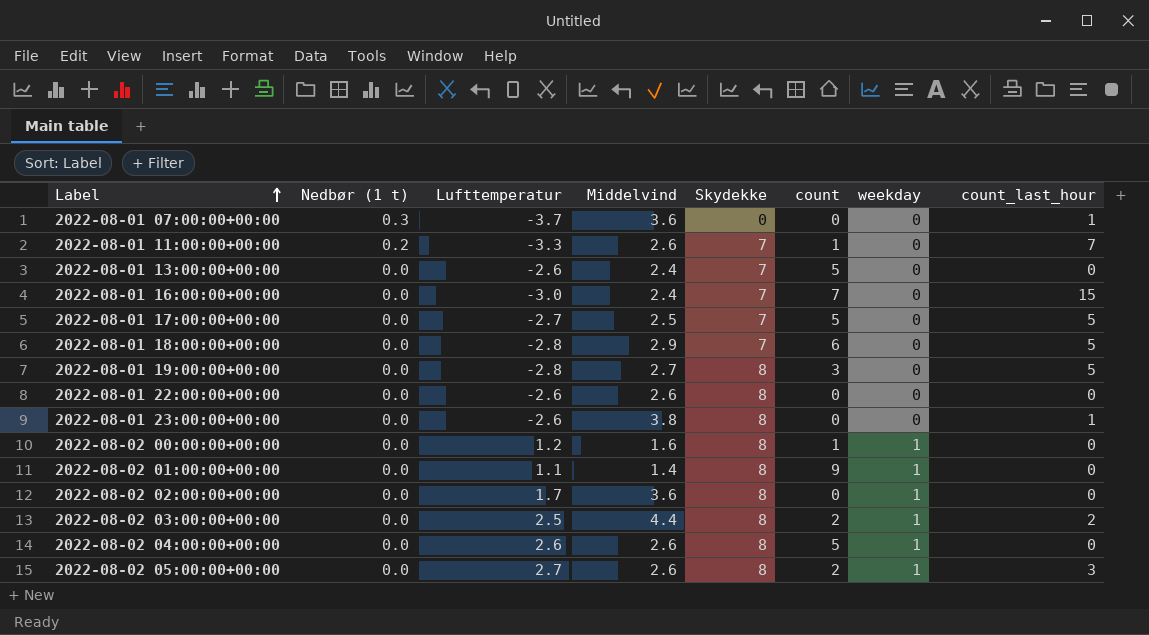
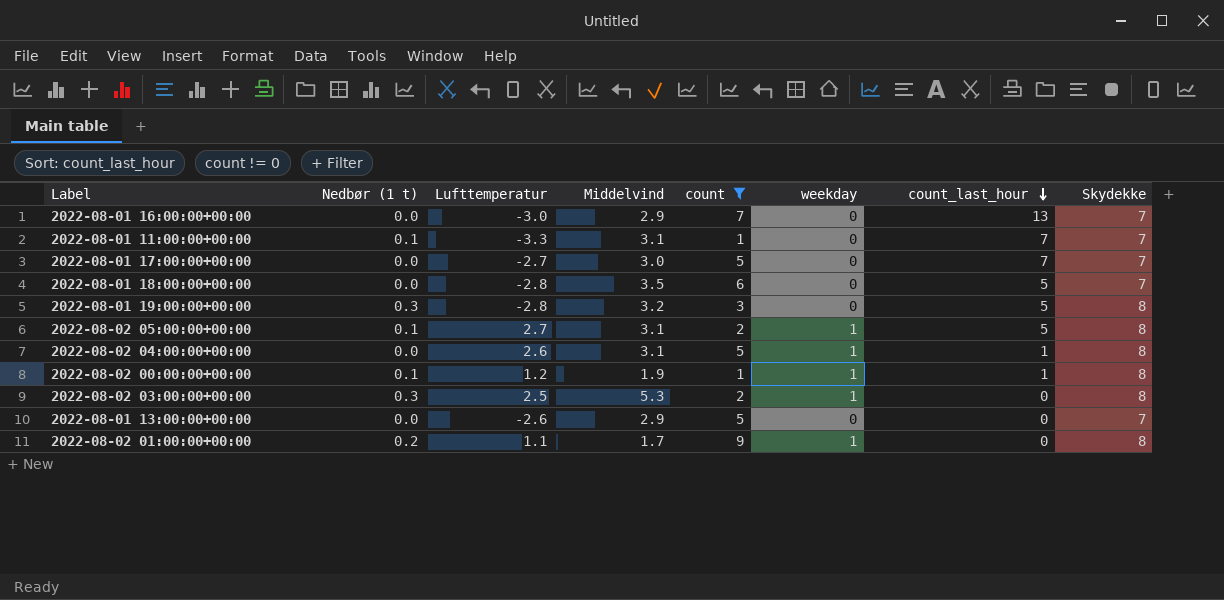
filter: none -> count != 0
row order: Label ascending -> count_last_hour descending
column Skydekke | position: 5 -> 8
2022-08-01 16:00:00+00:00 | Middelvind: 2.4 -> 2.9
2022-08-01 16:00:00+00:00 | count_last_hour: 15 -> 13
2022-08-01 11:00:00+00:00 | Nedbør (1 t): 0.2 -> 0.1
2022-08-01 11:00:00+00:00 | Middelvind: 2.6 -> 3.1
2022-08-01 17:00:00+00:00 | Middelvind: 2.5 -> 3.0
2022-08-01 17:00:00+00:00 | count_last_hour: 5 -> 7
2022-08-01 18:00:00+00:00 | Middelvind: 2.9 -> 3.5
2022-08-01 19:00:00+00:00 | Nedbør (1 t): 0.0 -> 0.3
2022-08-01 19:00:00+00:00 | Middelvind: 2.7 -> 3.2
2022-08-02 05:00:00+00:00 | Nedbør (1 t): 0.0 -> 0.1
2022-08-02 05:00:00+00:00 | Middelvind: 2.6 -> 3.1
2022-08-02 05:00:00+00:00 | count_last_hour: 3 -> 5
2022-08-02 04:00:00+00:00 | Middelvind: 2.6 -> 3.1
2022-08-02 04:00:00+00:00 | count_last_hour: 0 -> 1
2022-08-02 00:00:00+00:00 | Nedbør (1 t): 0.0 -> 0.1
2022-08-02 00:00:00+00:00 | Middelvind: 1.6 -> 1.9
2022-08-02 00:00:00+00:00 | count_last_hour: 0 -> 1
2022-08-02 03:00:00+00:00 | Nedbør (1 t): 0.0 -> 0.3
2022-08-02 03:00:00+00:00 | Middelvind: 4.4 -> 5.3
2022-08-02 03:00:00+00:00 | count_last_hour: 2 -> 0
2022-08-01 13:00:00+00:00 | Middelvind: 2.4 -> 2.9
2022-08-02 01:00:00+00:00 | Nedbør (1 t): 0.0 -> 0.2
2022-08-02 01:00:00+00:00 | Middelvind: 1.4 -> 1.7

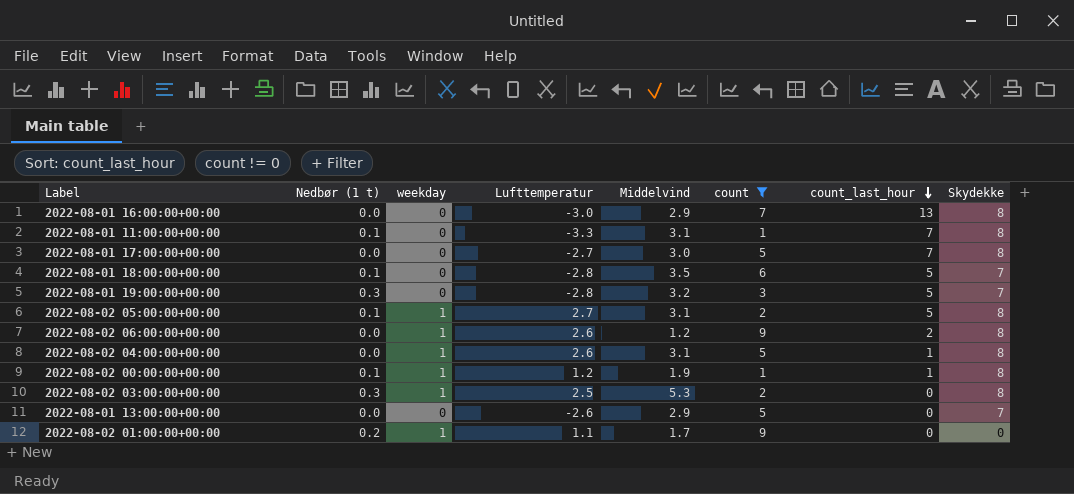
column weekday | position: 6 -> 3
2022-08-01 16:00:00+00:00 | Skydekke: 7 -> 8
2022-08-01 11:00:00+00:00 | Skydekke: 7 -> 8
2022-08-01 17:00:00+00:00 | Skydekke: 7 -> 8
2022-08-01 18:00:00+00:00 | Nedbør (1 t): 0.0 -> 0.1
2022-08-01 19:00:00+00:00 | Skydekke: 8 -> 7
row 2022-08-02 06:00:00+00:00: none -> 0.0 | 1 | 2.6 | 1.2 | 9 | 2 | 8
2022-08-02 01:00:00+00:00 | Skydekke: 8 -> 0

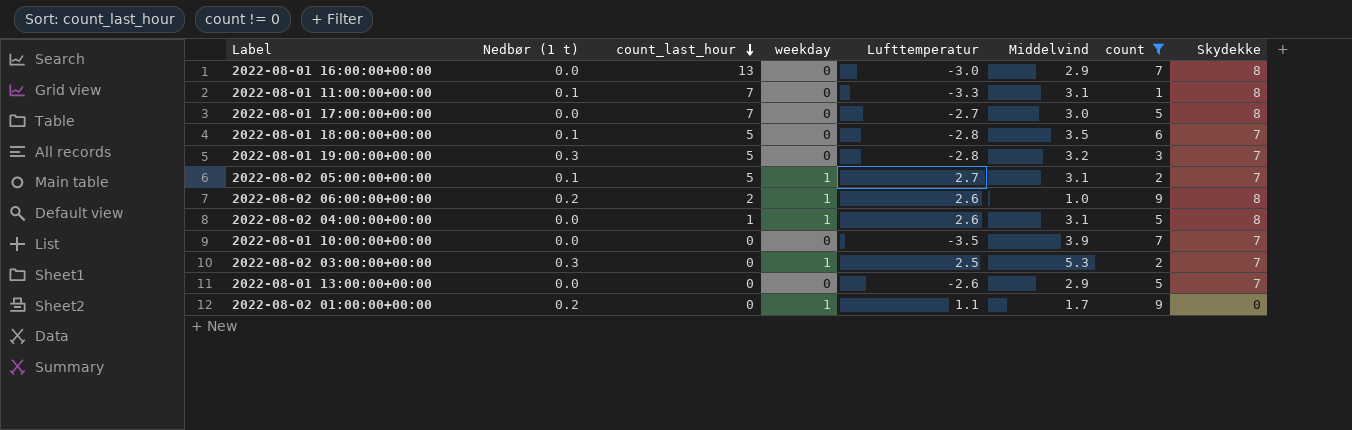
column count_last_hour | position: 7 -> 3
row 2022-08-02 00:00:00+00:00: 0.1 | 1 | 1.2 | 1.9 | 1 | 1 | 8 -> none
2022-08-02 05:00:00+00:00 | Skydekke: 8 -> 7
2022-08-02 06:00:00+00:00 | Nedbør (1 t): 0.0 -> 0.2
2022-08-02 06:00:00+00:00 | Middelvind: 1.2 -> 1.0
row 2022-08-01 10:00:00+00:00: none -> 0.0 | 0 | 0 | -3.5 | 3.9 | 7 | 7
2022-08-02 03:00:00+00:00 | Skydekke: 8 -> 7

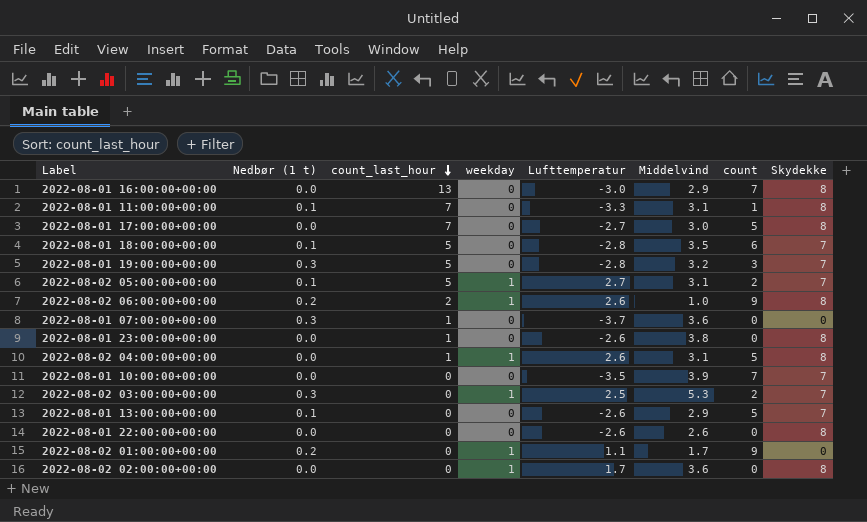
filter: count != 0 -> none
2022-08-01 13:00:00+00:00 | Nedbør (1 t): 0.0 -> 0.1

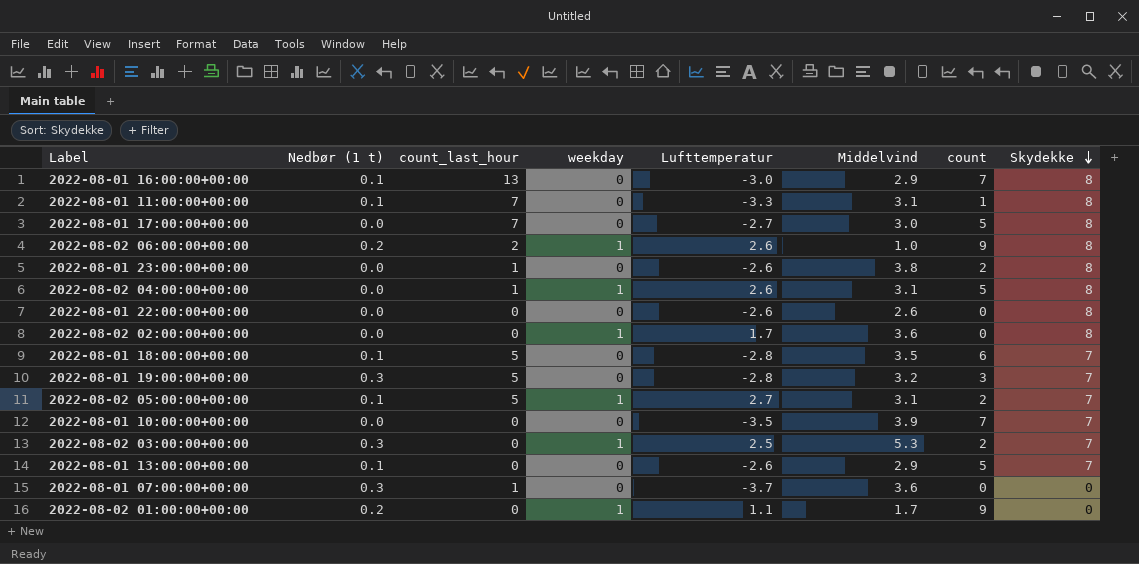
row order: count_last_hour descending -> Skydekke descending
2022-08-01 16:00:00+00:00 | Nedbør (1 t): 0.0 -> 0.1
2022-08-01 23:00:00+00:00 | count: 0 -> 2

